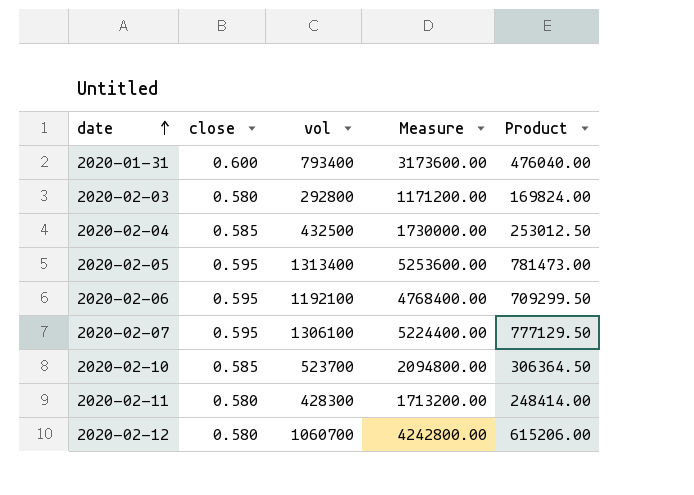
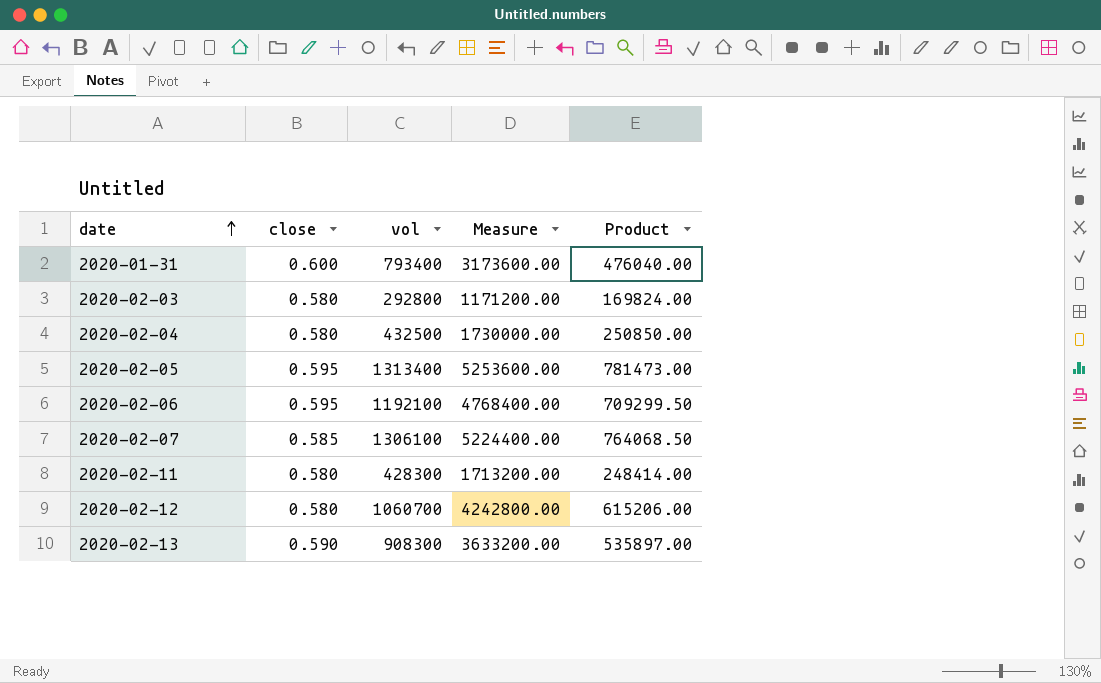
row 2020-02-10: 0.585 | 523700 | 2094800.00 | 306364.50 -> none
2020-02-04 | close: 0.585 -> 0.580
2020-02-04 | Product: 253012.50 -> 250850.00
2020-02-07 | close: 0.595 -> 0.585
2020-02-07 | Product: 777129.50 -> 764068.50
row 2020-02-13: none -> 0.590 | 908300 | 3633200.00 | 535897.00

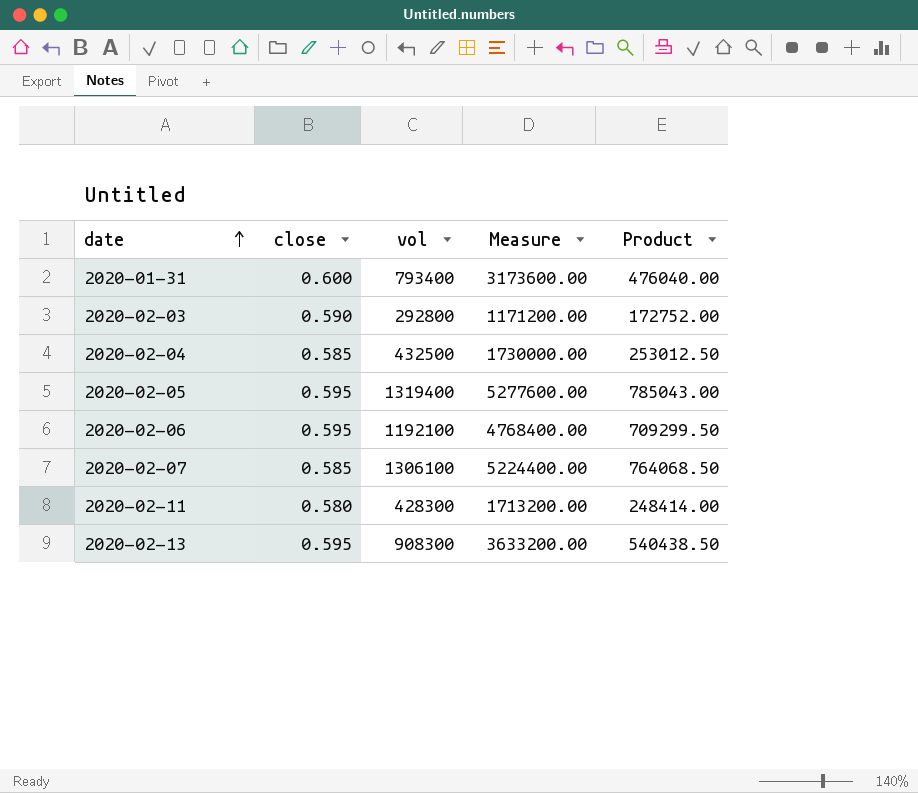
row 2020-02-12: 0.580 | 1060700 | 4242800.00 | 615206.00 -> none
2020-02-03 | close: 0.580 -> 0.590
2020-02-03 | Product: 169824.00 -> 172752.00
2020-02-04 | close: 0.580 -> 0.585
2020-02-04 | Product: 250850.00 -> 253012.50
2020-02-05 | vol: 1313400 -> 1319400
2020-02-05 | Measure: 5253600.00 -> 5277600.00
2020-02-05 | Product: 781473.00 -> 785043.00
2020-02-13 | close: 0.590 -> 0.595
2020-02-13 | Product: 535897.00 -> 540438.50

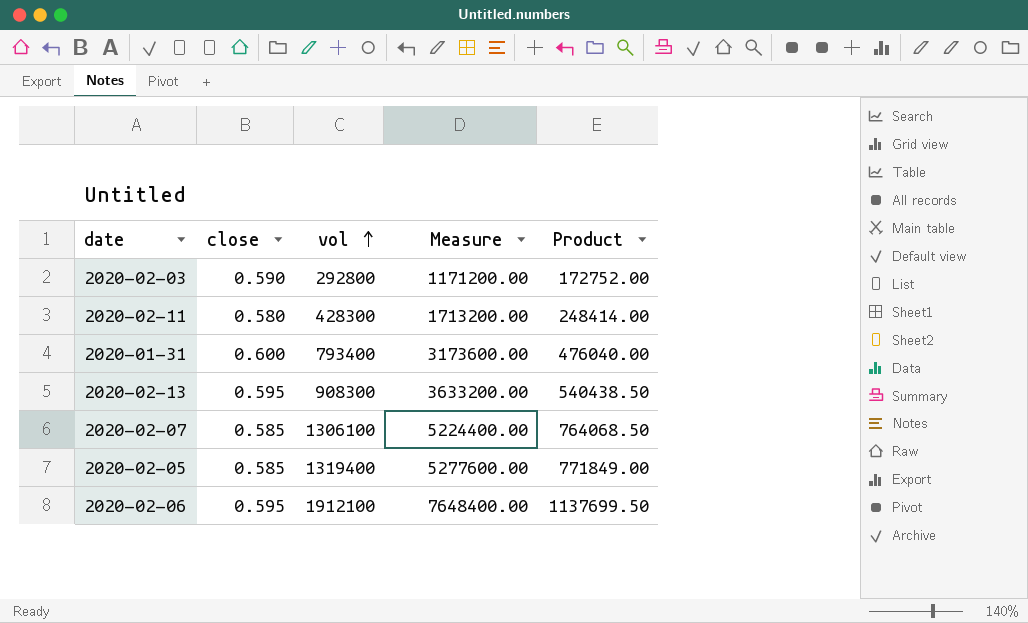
row order: date ascending -> vol ascending
row 2020-02-04: 0.585 | 432500 | 1730000.00 | 253012.50 -> none
2020-02-05 | close: 0.595 -> 0.585
2020-02-05 | Product: 785043.00 -> 771849.00
2020-02-06 | vol: 1192100 -> 1912100
2020-02-06 | Measure: 4768400.00 -> 7648400.00
2020-02-06 | Product: 709299.50 -> 1137699.50

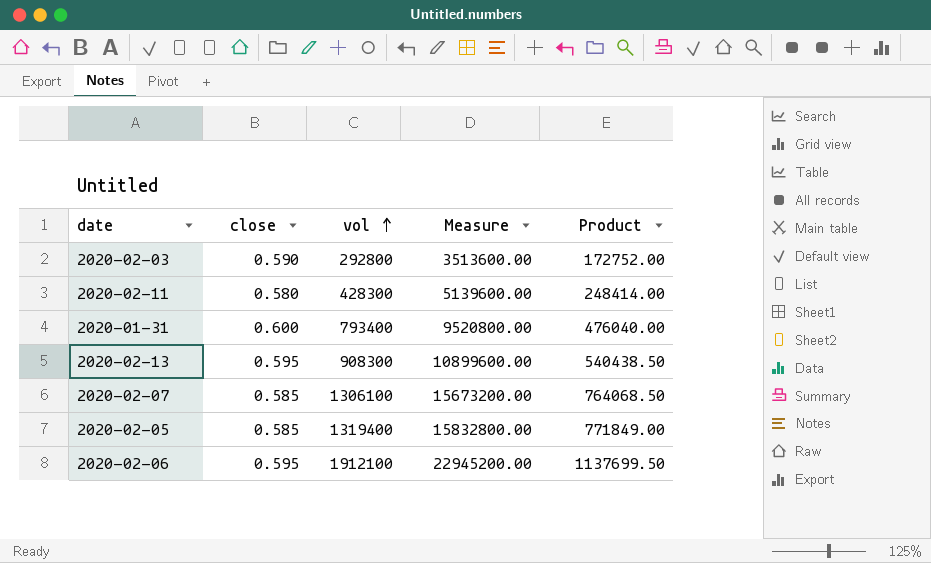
column Measure | formula: [vol] * 4 -> [vol] * 12

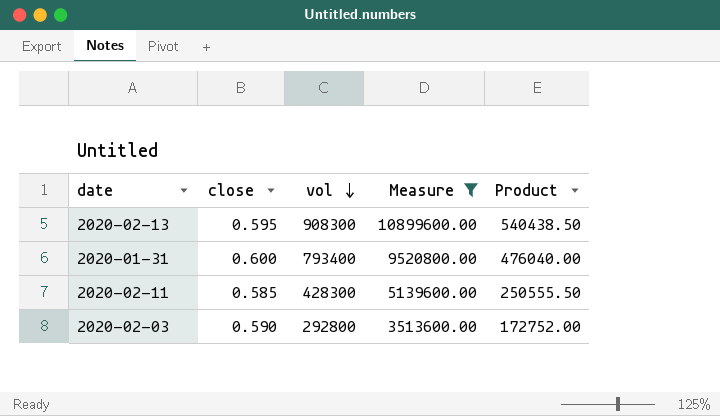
filter: none -> Measure <= 10899600.00
row order: vol ascending -> vol descending
2020-02-11 | close: 0.580 -> 0.585
2020-02-11 | Product: 248414.00 -> 250555.50

